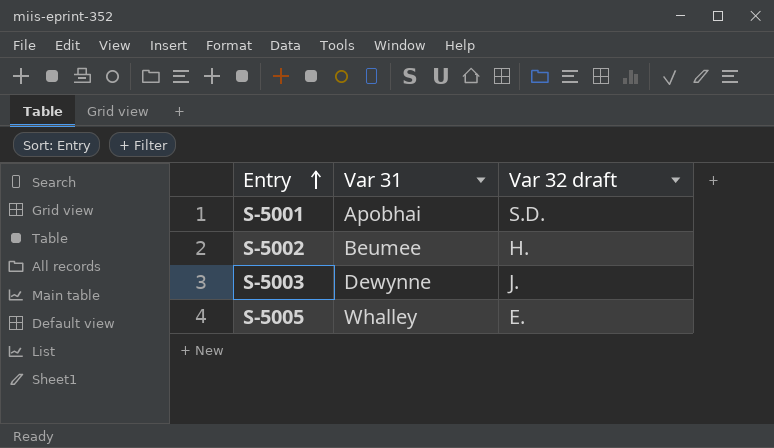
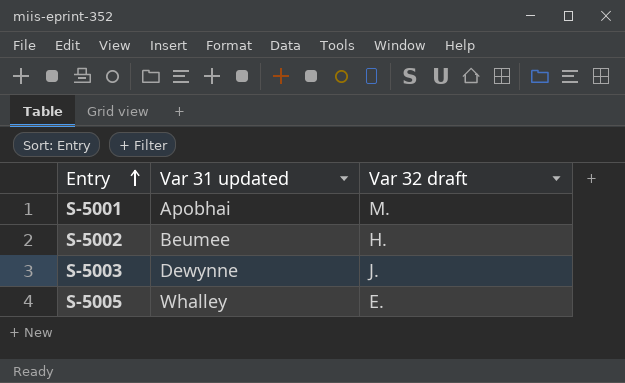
column name: Var 31 -> Var 31 updated
S-5001 | Var 32 draft: S.D. -> M.

